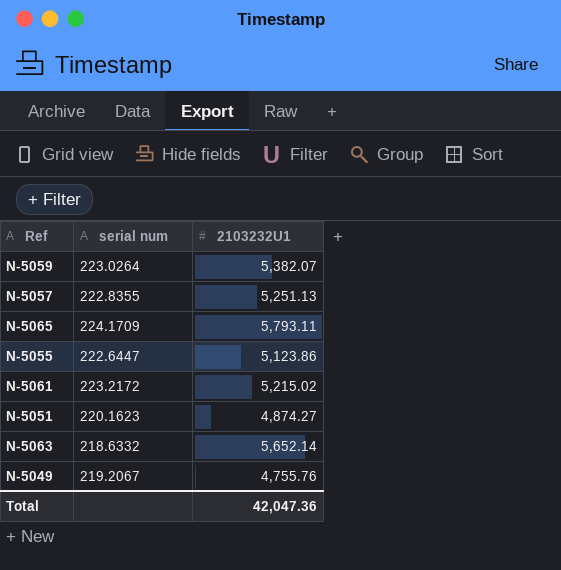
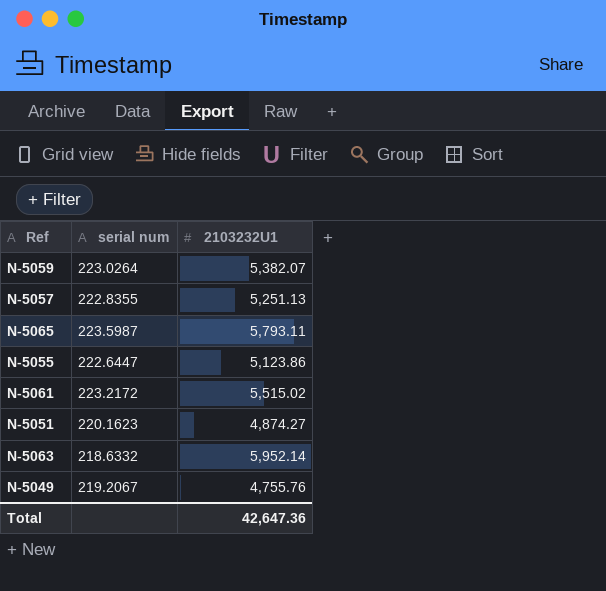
N-5065 | serial num: 224.1709 -> 223.5987
N-5061 | 2103232U1: 5,215.02 -> 5,515.02
N-5063 | 2103232U1: 5,652.14 -> 5,952.14
Total | 2103232U1: 42,047.36 -> 42,647.36

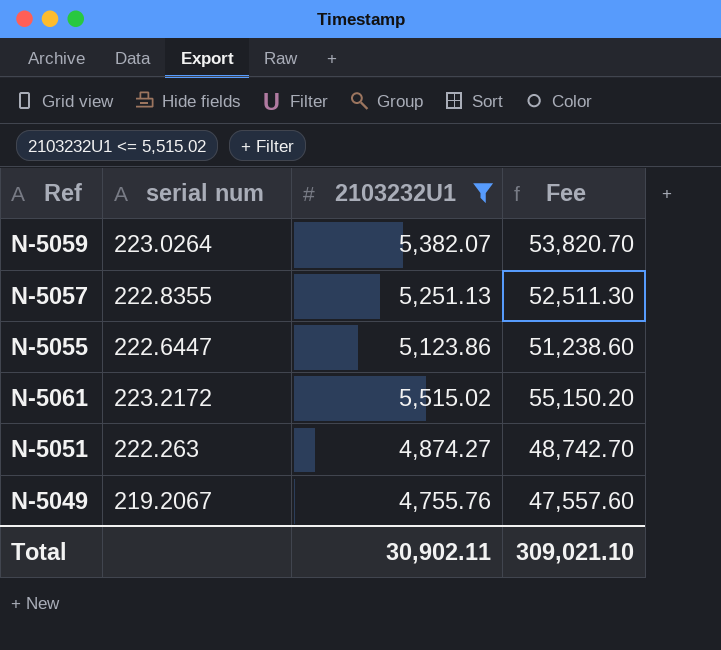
filter: none -> 2103232U1 <= 5,515.02
column Fee | formula: none -> [2103232U1] * 10
N-5051 | serial num: 220.1623 -> 222.263
Total | 2103232U1: 42,647.36 -> 30,902.11

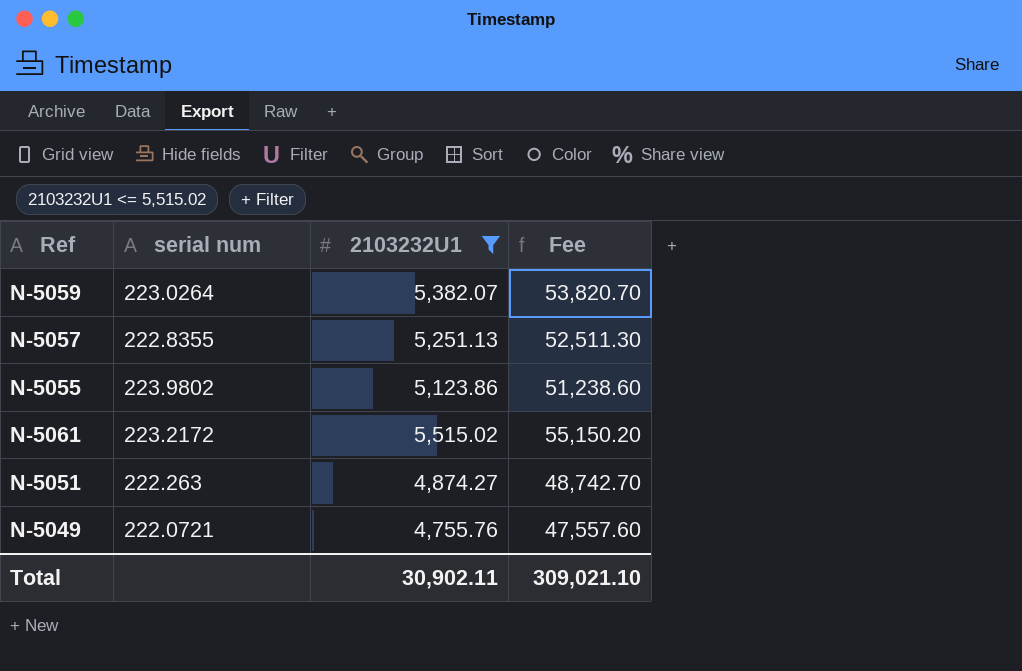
N-5055 | serial num: 222.6447 -> 223.9802
N-5049 | serial num: 219.2067 -> 222.0721

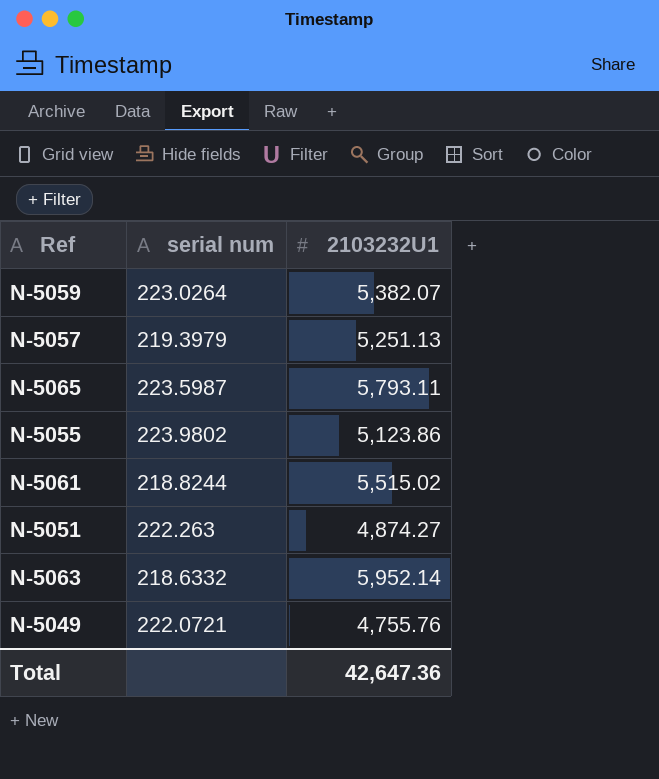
filter: 2103232U1 <= 5,515.02 -> none
column Fee | formula: [2103232U1] * 10 -> none
N-5057 | serial num: 222.8355 -> 219.3979
N-5061 | serial num: 223.2172 -> 218.8244
Total | 2103232U1: 30,902.11 -> 42,647.36

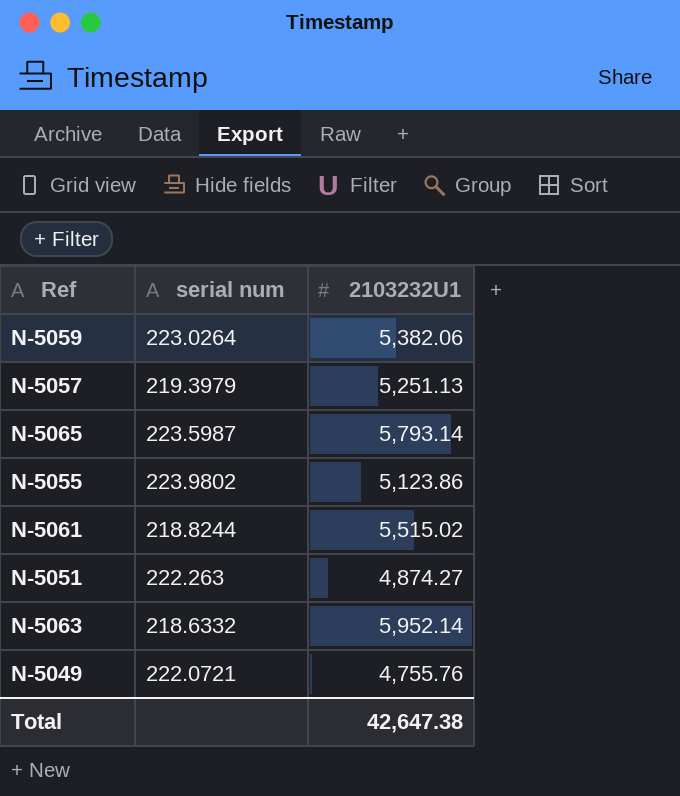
N-5059 | 2103232U1: 5,382.07 -> 5,382.06
N-5065 | 2103232U1: 5,793.11 -> 5,793.14
Total | 2103232U1: 42,647.36 -> 42,647.38

